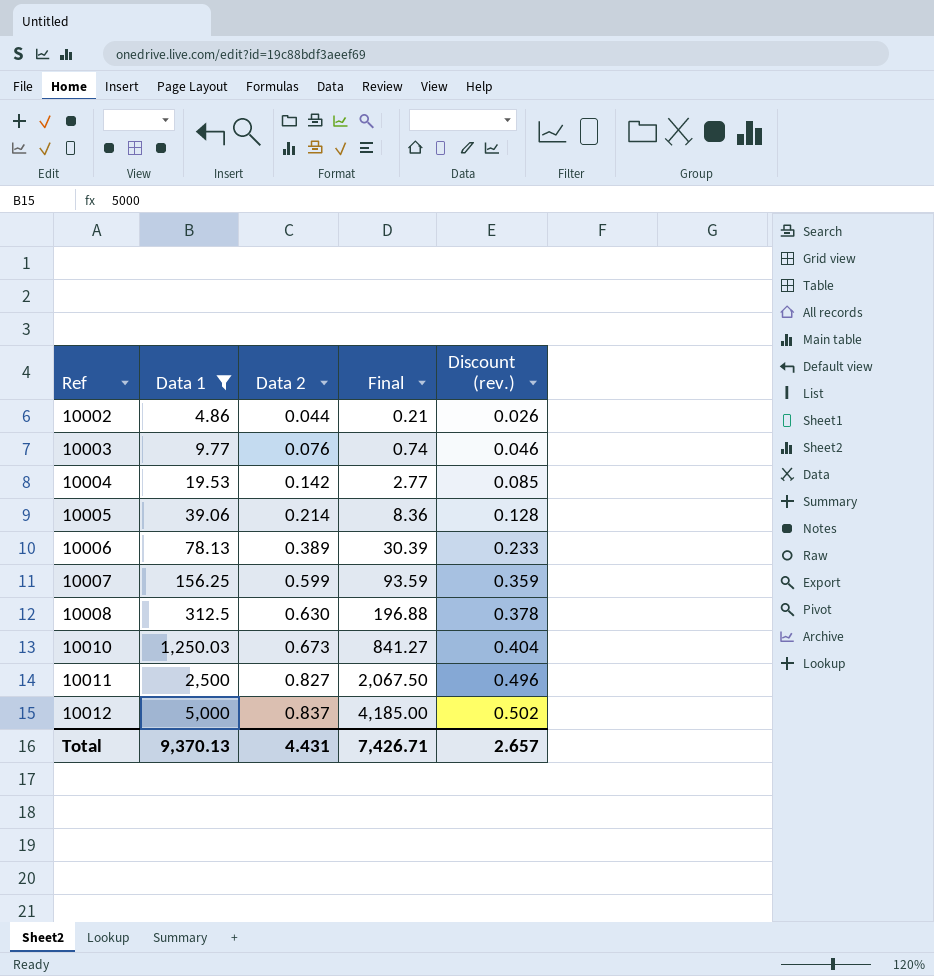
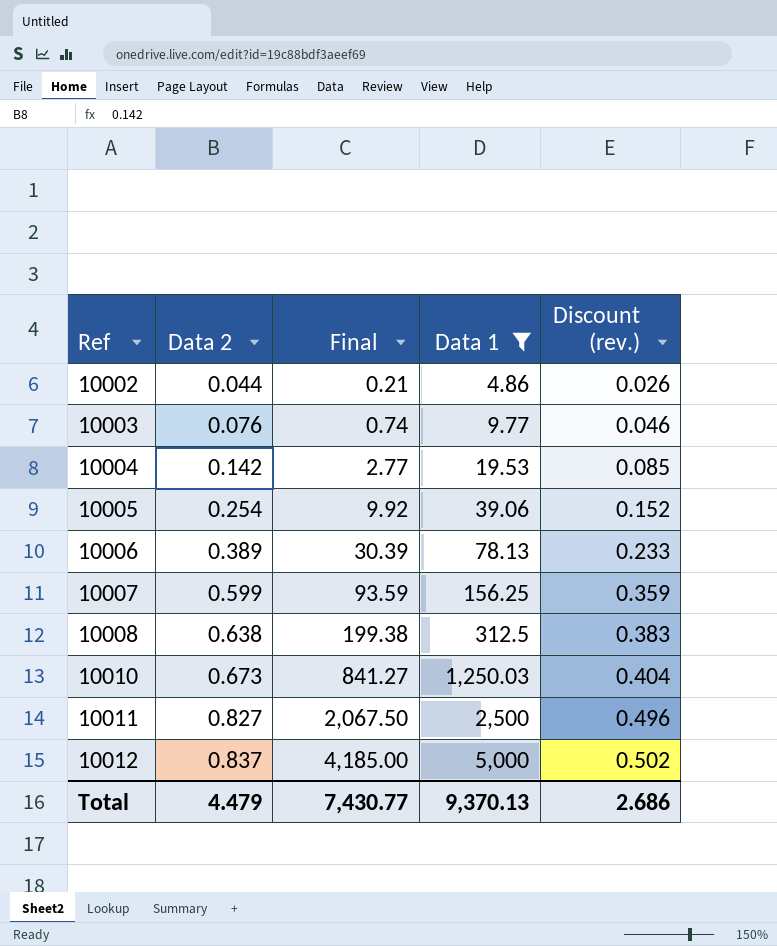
column Data 1 | position: 2 -> 4
10005 | Data 2: 0.214 -> 0.254
10005 | Final: 8.36 -> 9.92
10005 | Discount (rev.): 0.128 -> 0.152
10008 | Data 2: 0.630 -> 0.638
10008 | Final: 196.88 -> 199.38
10008 | Discount (rev.): 0.378 -> 0.383
Total | Data 2: 4.431 -> 4.479
Total | Final: 7,426.71 -> 7,430.77
Total | Discount (rev.): 2.657 -> 2.686

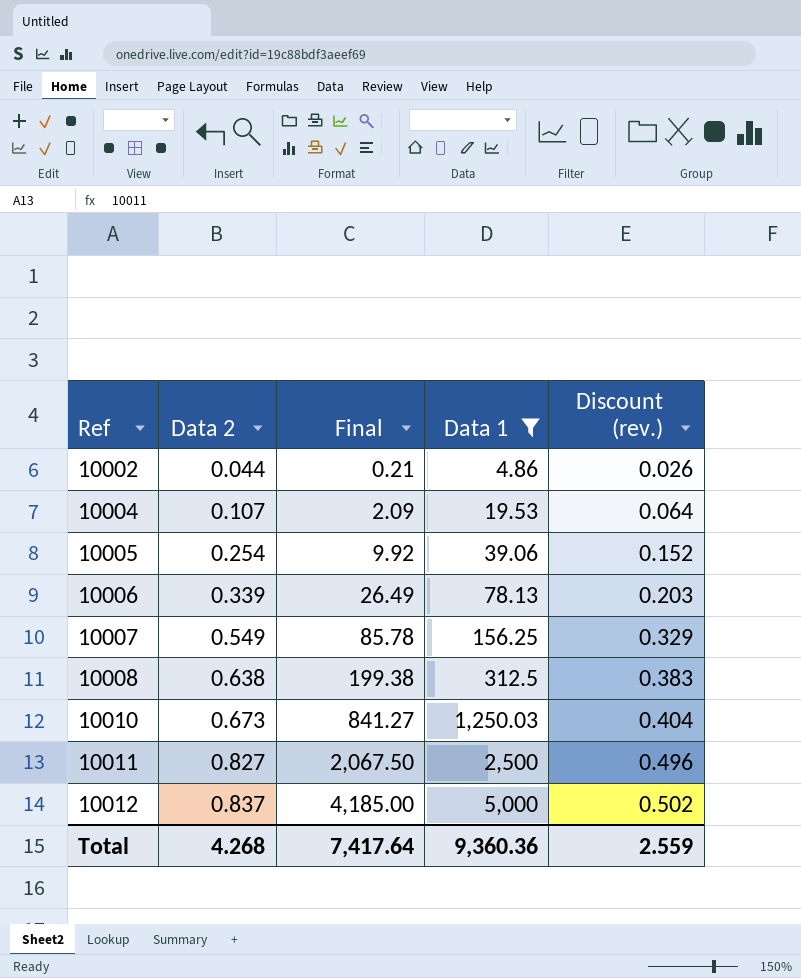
row 10003: 0.076 | 0.74 | 9.77 | 0.046 -> none
10004 | Data 2: 0.142 -> 0.107
10004 | Final: 2.77 -> 2.09
10004 | Discount (rev.): 0.085 -> 0.064
10006 | Data 2: 0.389 -> 0.339
10006 | Final: 30.39 -> 26.49
10006 | Discount (rev.): 0.233 -> 0.203
10007 | Data 2: 0.599 -> 0.549
10007 | Final: 93.59 -> 85.78
10007 | Discount (rev.): 0.359 -> 0.329
Total | Data 2: 4.479 -> 4.268
Total | Final: 7,430.77 -> 7,417.64
Total | Data 1: 9,370.13 -> 9,360.36
Total | Discount (rev.): 2.686 -> 2.559

